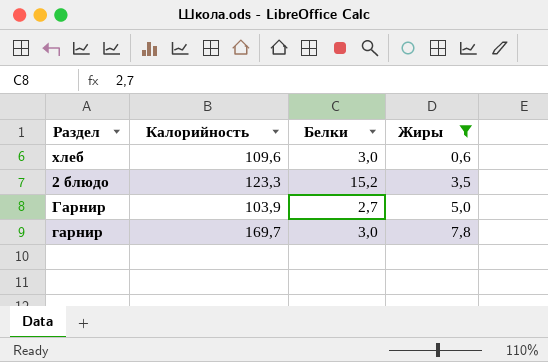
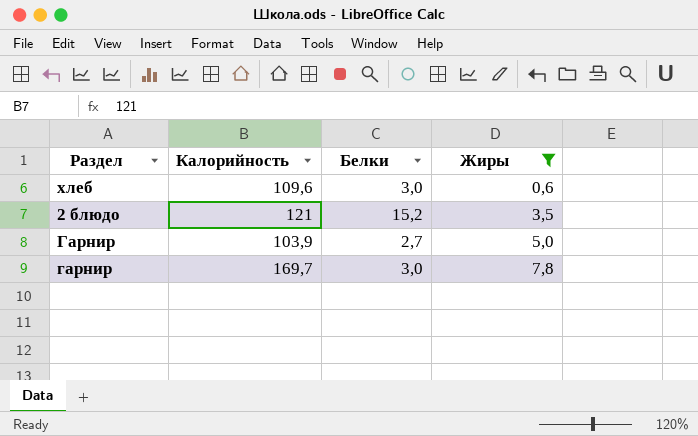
2 блюдо | Калорийность: 123,3 -> 121

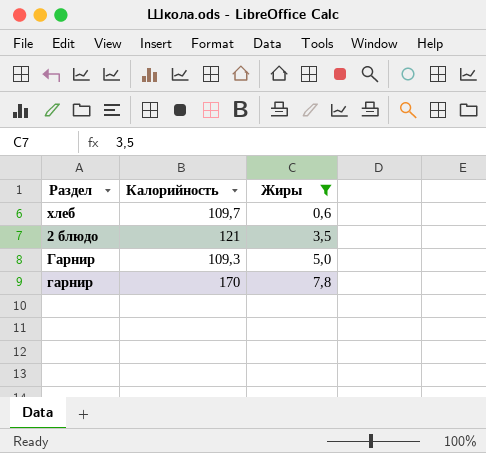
column Белки | position: 3 -> none
хлеб | Калорийность: 109,6 -> 109,7
Гарнир | Калорийность: 103,9 -> 109,3
гарнир | Калорийность: 169,7 -> 170

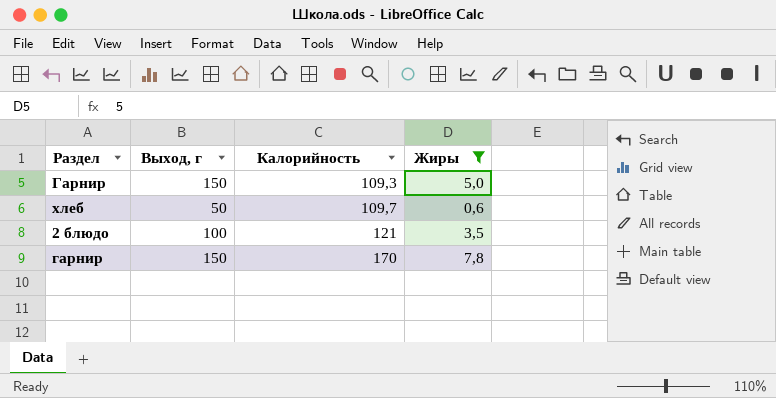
row order: Жиры ascending -> Калорийность ascending
column Выход, г | position: none -> 2

